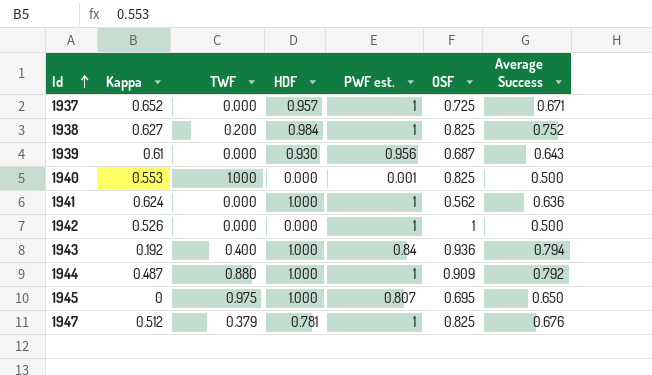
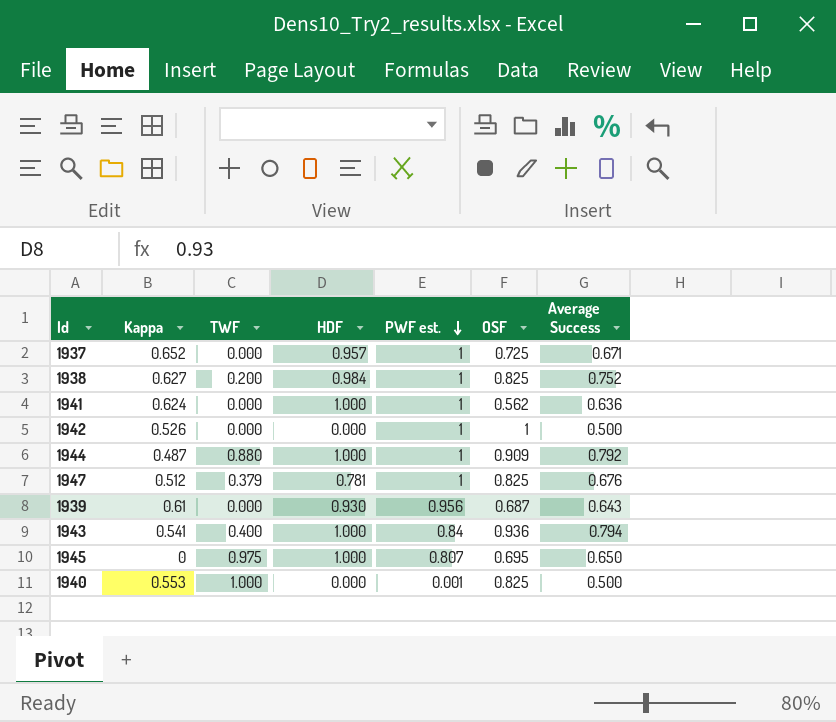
row order: Id ascending -> PWF est. descending
1943 | Kappa: 0.192 -> 0.541

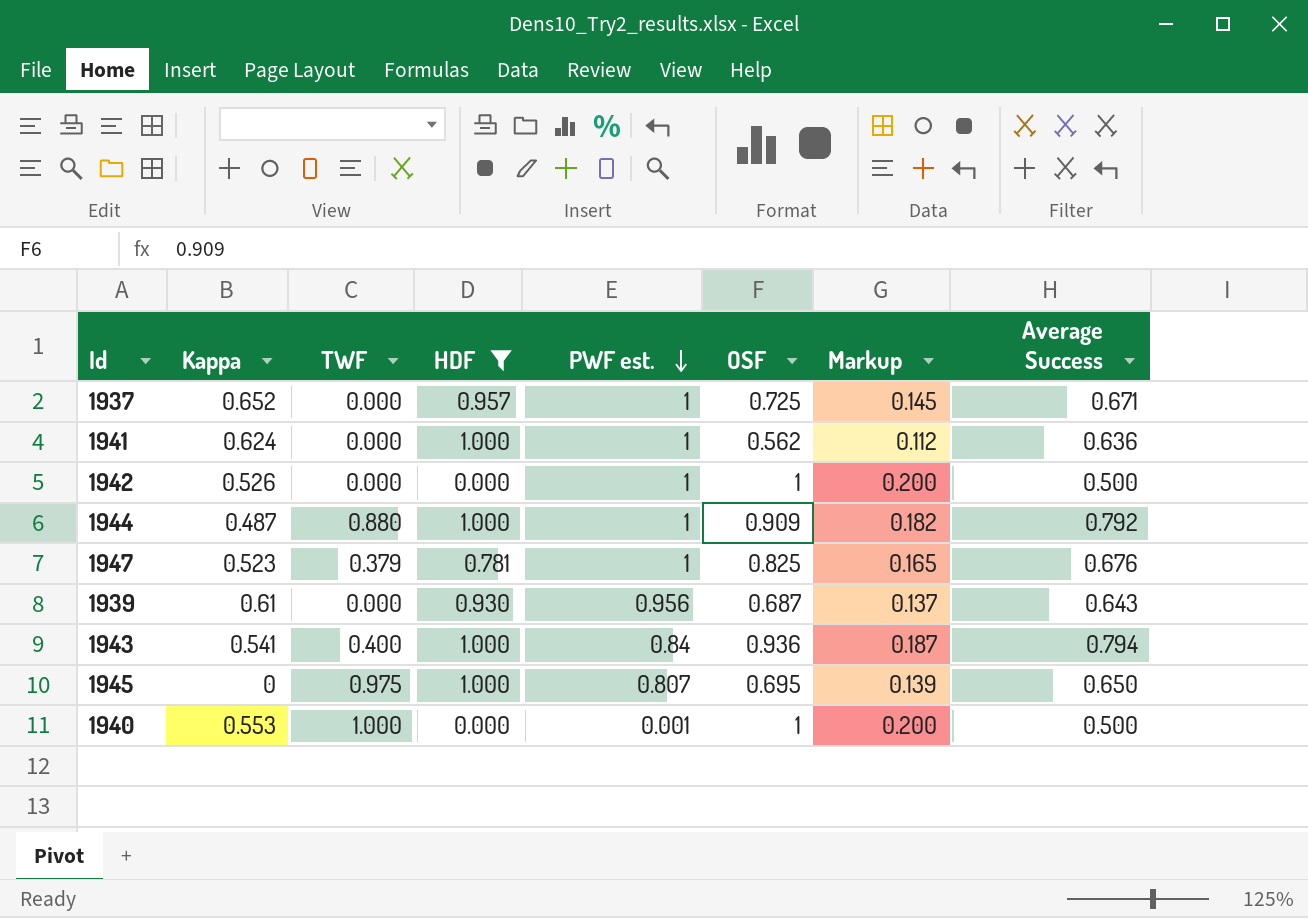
filter: none -> HDF != 0.984
column Markup | formula: none -> [OSF] * 0.2
1947 | Kappa: 0.512 -> 0.523
1940 | OSF: 0.825 -> 1

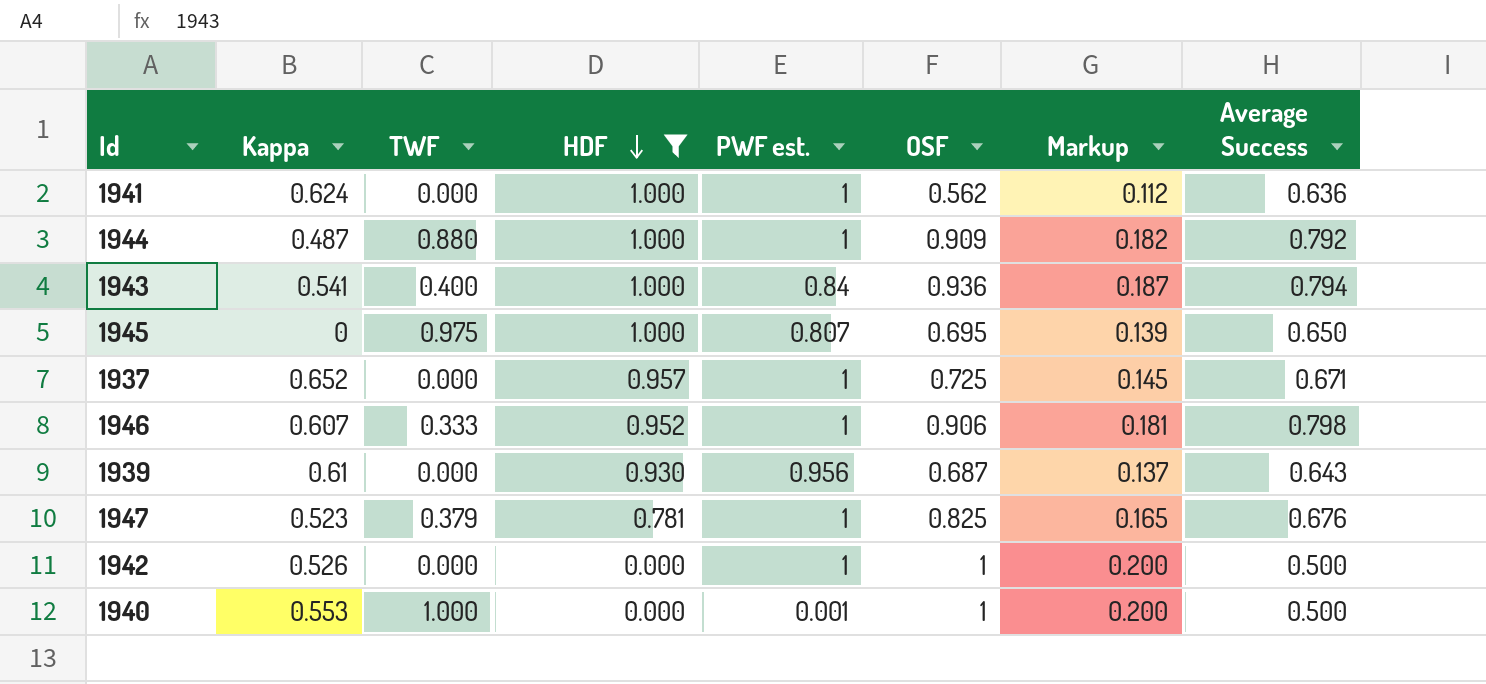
row order: PWF est. descending -> HDF descending
row 1946: none -> 0.607 | 0.333 | 0.952 | 1 | 0.906 | 0.181 | 0.798

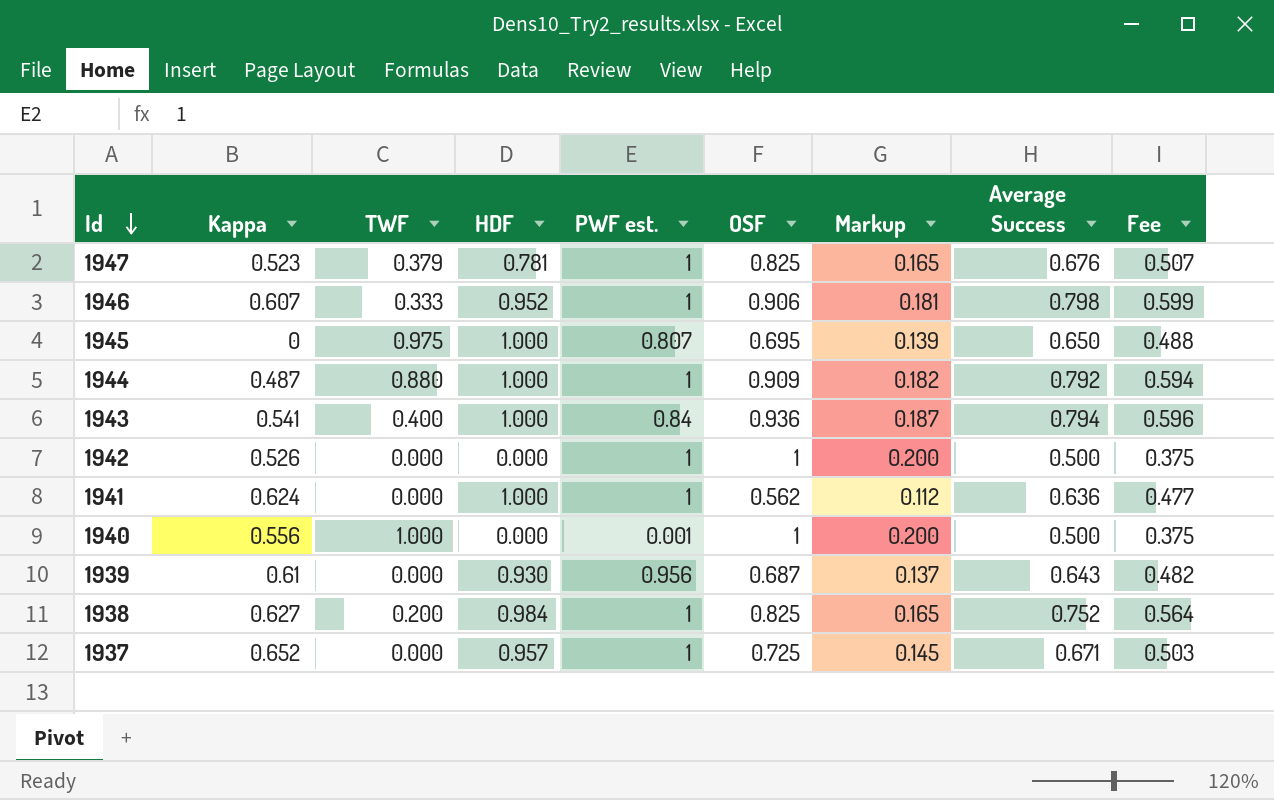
filter: HDF != 0.984 -> none
row order: HDF descending -> Id descending
column Fee | formula: none -> [Average Success] * 0.75
1940 | Kappa: 0.553 -> 0.556

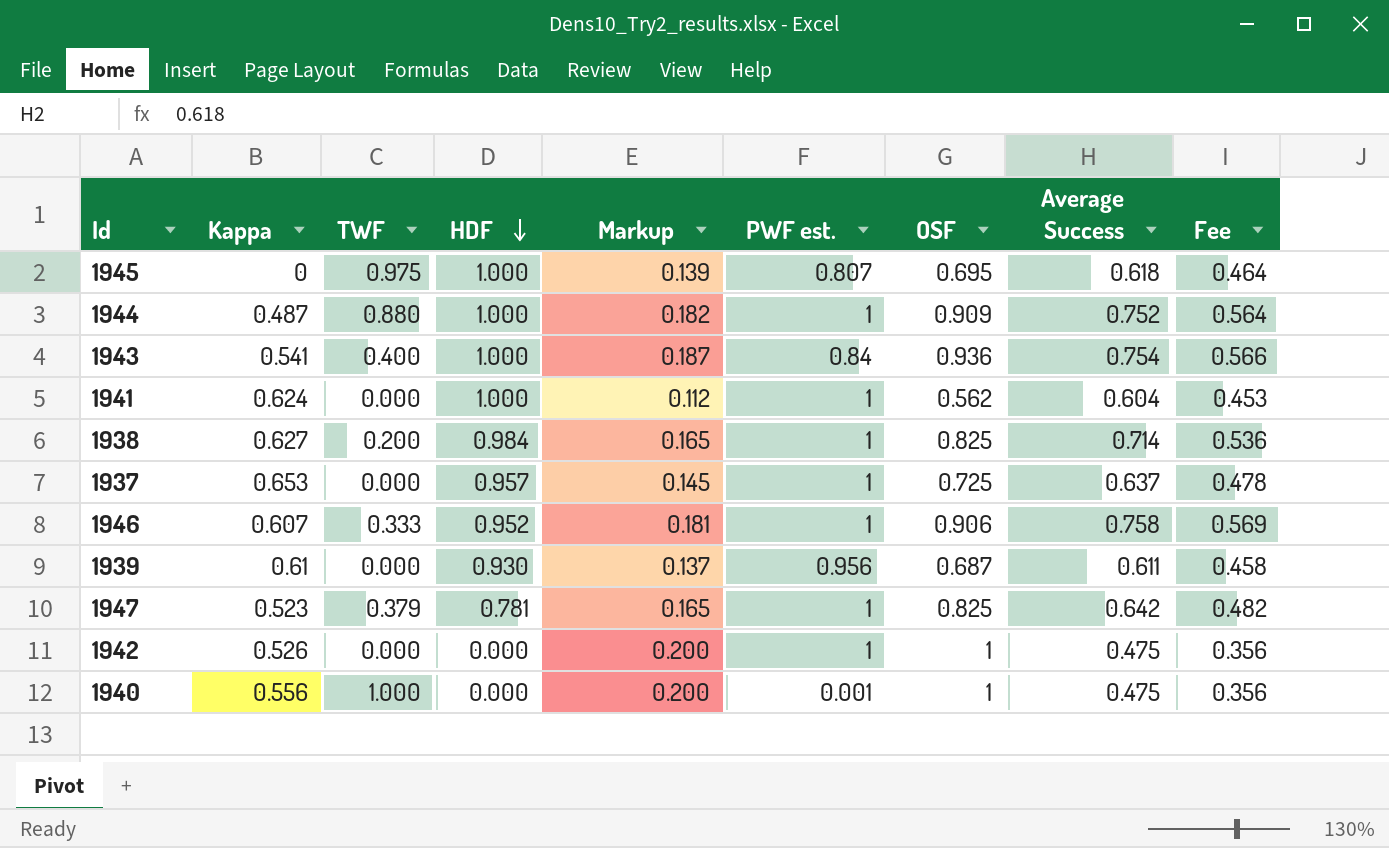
row order: Id descending -> HDF descending
column Markup | position: 7 -> 5
1945 | Average Success: 0.650 -> 0.618
1945 | Fee: 0.488 -> 0.464
1944 | Average Success: 0.792 -> 0.752
1944 | Fee: 0.594 -> 0.564
1943 | Average Success: 0.794 -> 0.754
1943 | Fee: 0.596 -> 0.566
1941 | Average Success: 0.636 -> 0.604
1941 | Fee: 0.477 -> 0.453
1938 | Average Success: 0.752 -> 0.714
1938 | Fee: 0.564 -> 0.536
1937 | Kappa: 0.652 -> 0.653
1937 | Average Success: 0.671 -> 0.637
1937 | Fee: 0.503 -> 0.478
1946 | Average Success: 0.798 -> 0.758
1946 | Fee: 0.599 -> 0.569
1939 | Average Success: 0.643 -> 0.611
1939 | Fee: 0.482 -> 0.458
1947 | Average Success: 0.676 -> 0.642
1947 | Fee: 0.507 -> 0.482
1942 | Average Success: 0.500 -> 0.475
1942 | Fee: 0.375 -> 0.356
1940 | Average Success: 0.500 -> 0.475
1940 | Fee: 0.375 -> 0.356

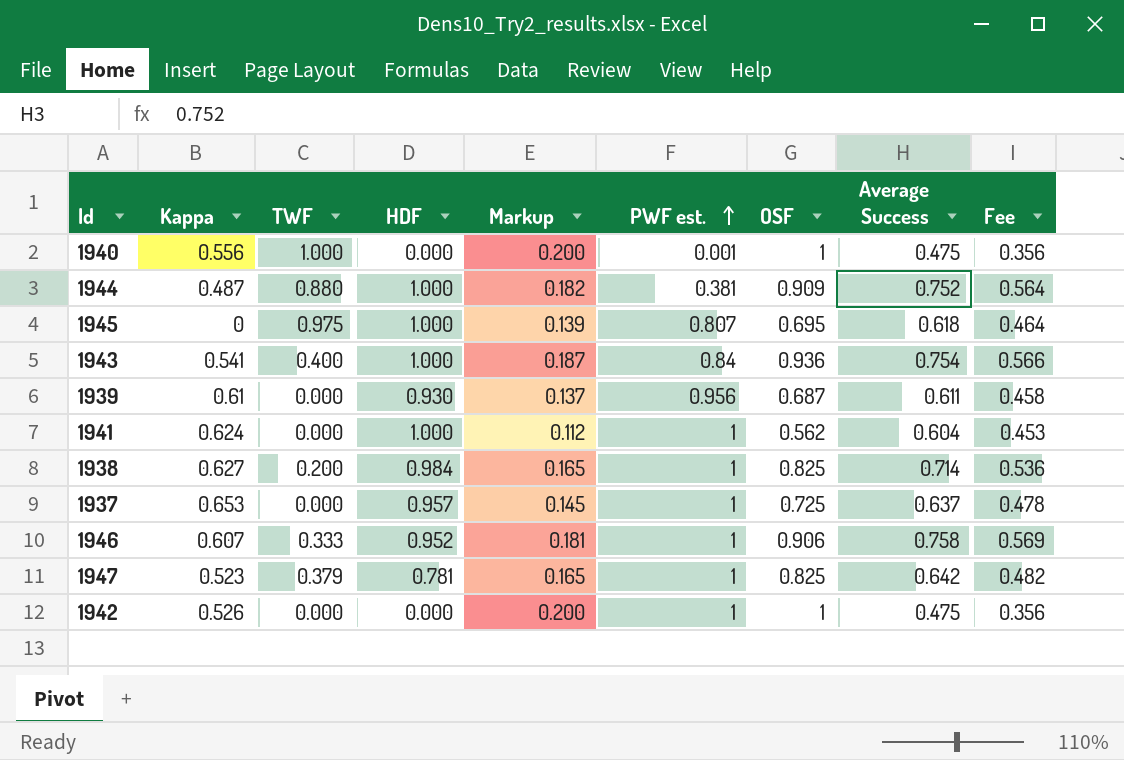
row order: HDF descending -> PWF est. ascending
1944 | PWF est.: 1 -> 0.381

